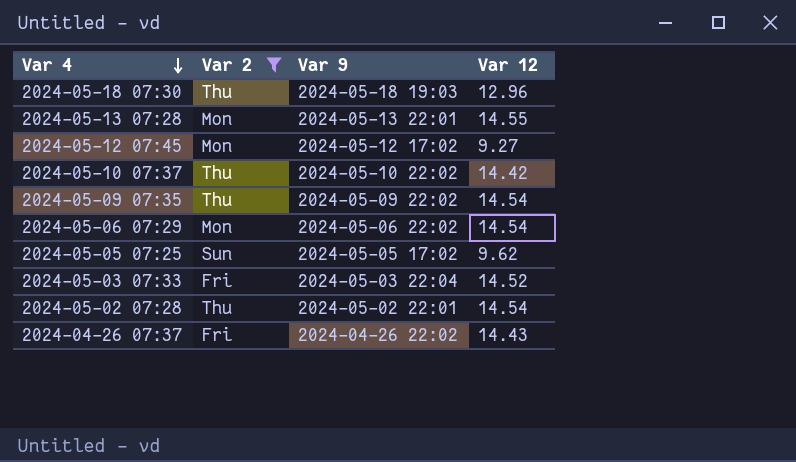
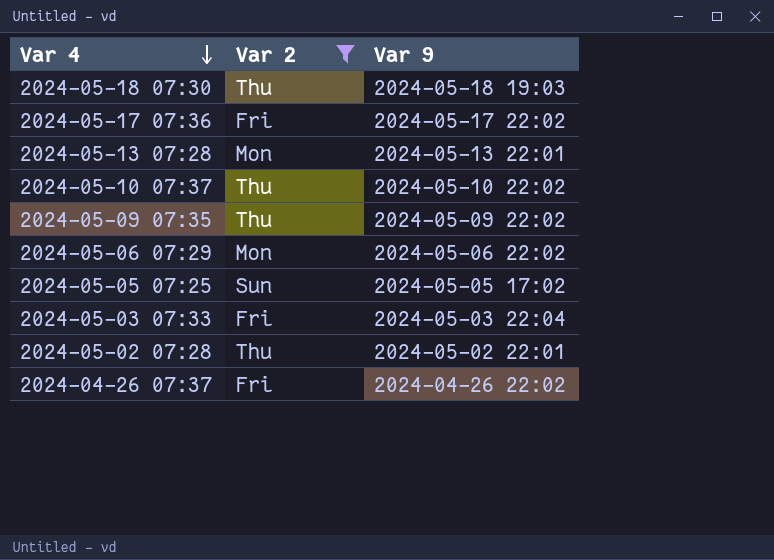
column Var 12 | position: 4 -> none
row 2024-05-12 07:45: Mon | 2024-05-12 17:02 | 9.27 -> none
row 2024-05-17 07:36: none -> Fri | 2024-05-17 22:02

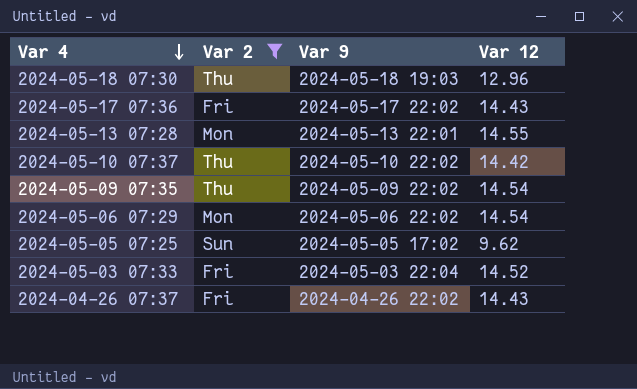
column Var 12 | position: none -> 4
row 2024-05-02 07:28: Thu | 2024-05-02 22:01 -> none

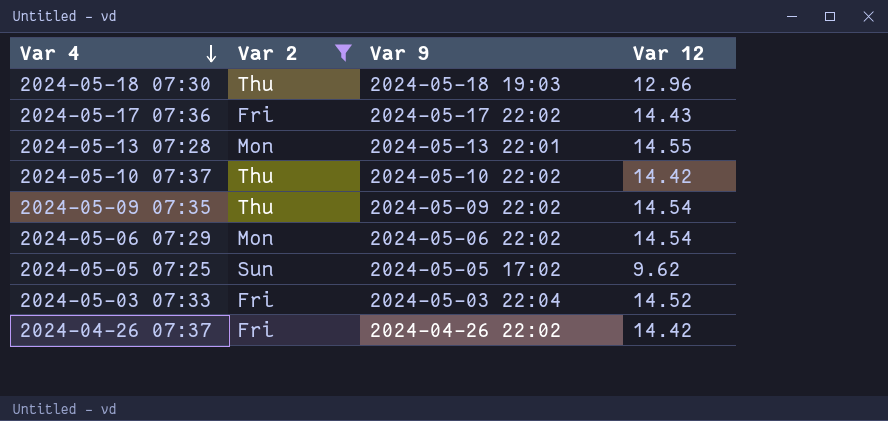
2024-04-26 07:37 | Var 12: 14.43 -> 14.42

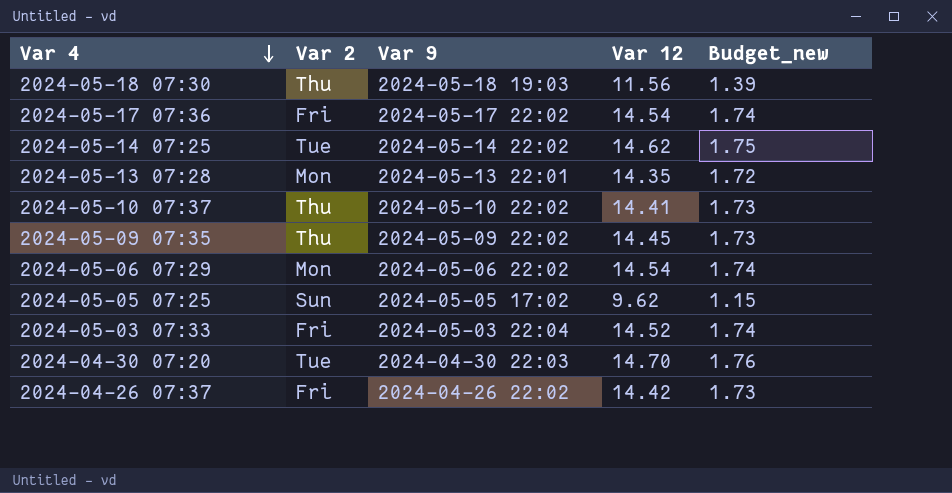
filter: Var 2 != Tue -> none
column Budget_new | formula: none -> [Var 12] * 0.12
2024-05-18 07:30 | Var 12: 12.96 -> 11.56
2024-05-17 07:36 | Var 12: 14.43 -> 14.54
2024-05-13 07:28 | Var 12: 14.55 -> 14.35
2024-05-10 07:37 | Var 12: 14.42 -> 14.41
2024-05-09 07:35 | Var 12: 14.54 -> 14.45

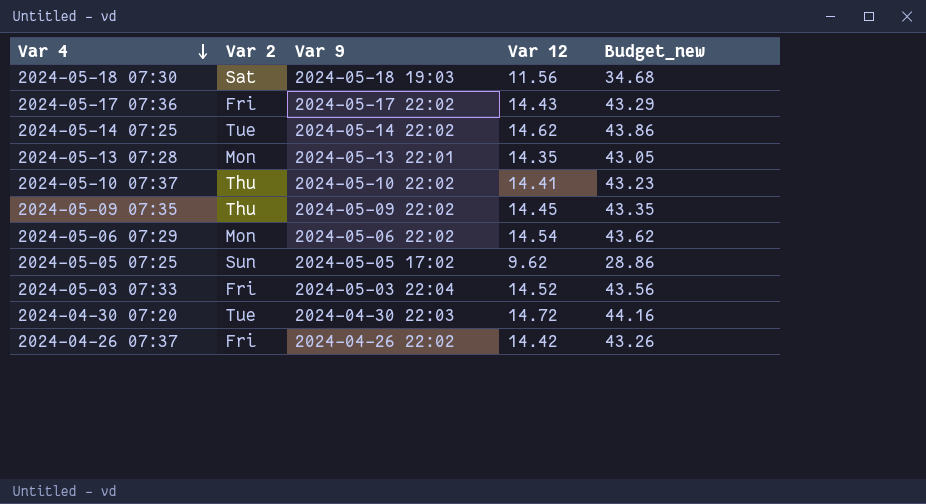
column Budget_new | formula: [Var 12] * 0.12 -> [Var 12] * 3
2024-05-18 07:30 | Var 2: Thu -> Sat
2024-05-17 07:36 | Var 12: 14.54 -> 14.43
2024-04-30 07:20 | Var 12: 14.70 -> 14.72

